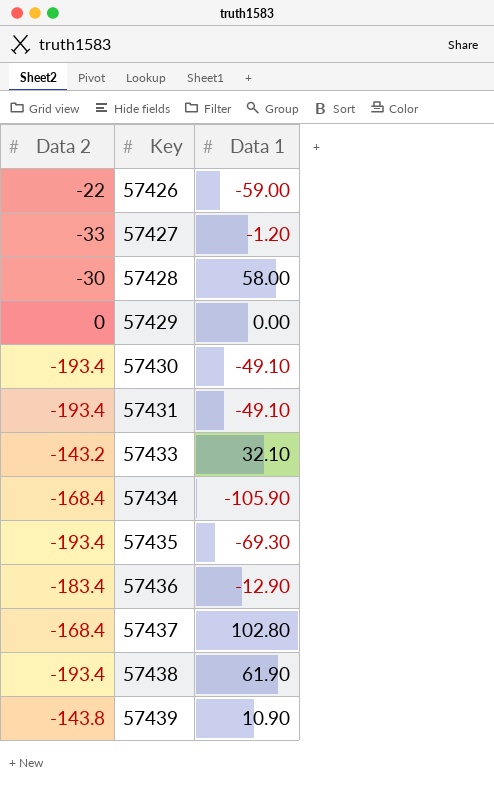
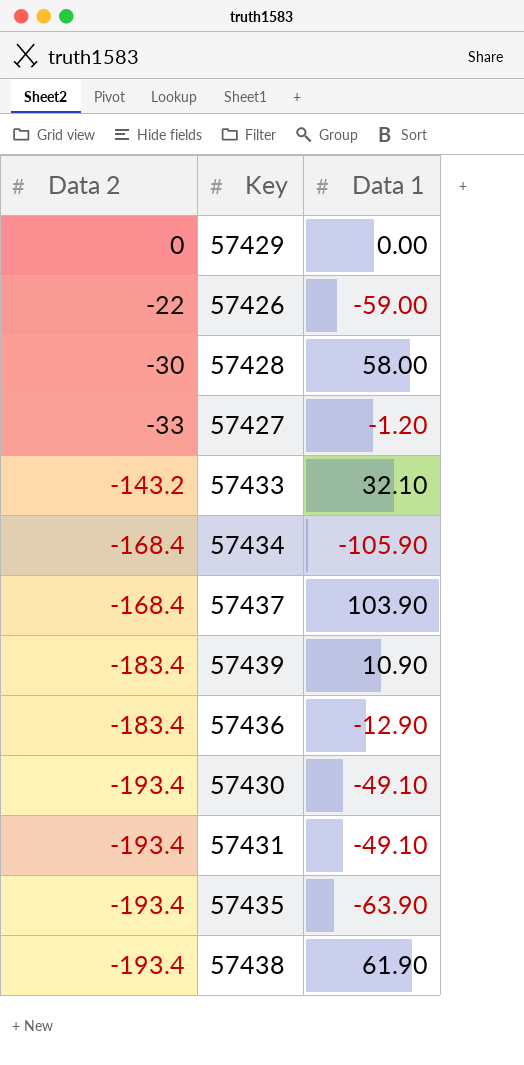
row order: Key ascending -> Data 2 descending
57437 | Data 1: 102.80 -> 103.90
57439 | Data 2: -143.8 -> -183.4
57435 | Data 1: -69.30 -> -63.90

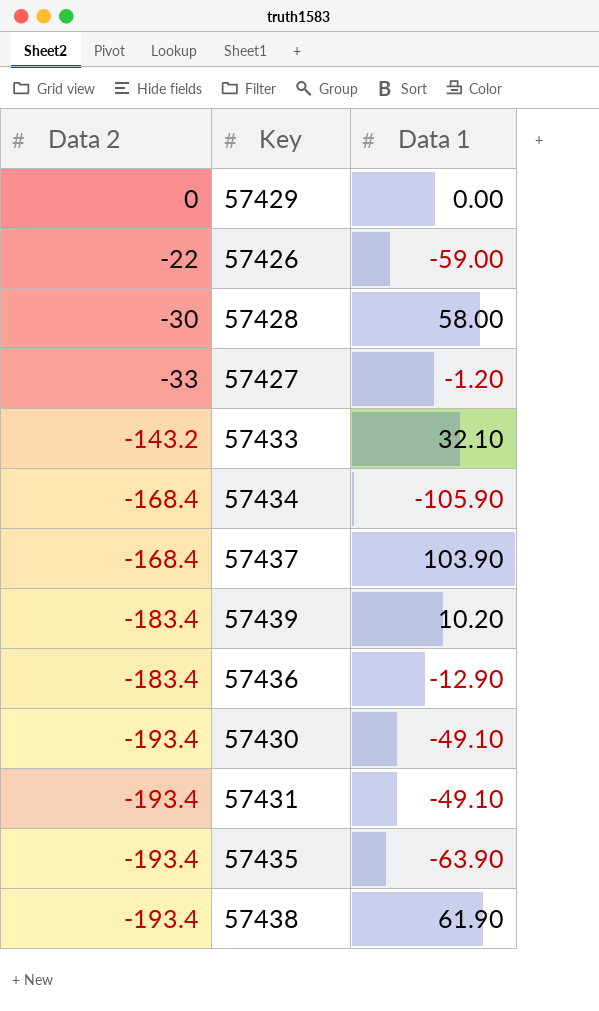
57439 | Data 1: 10.90 -> 10.20

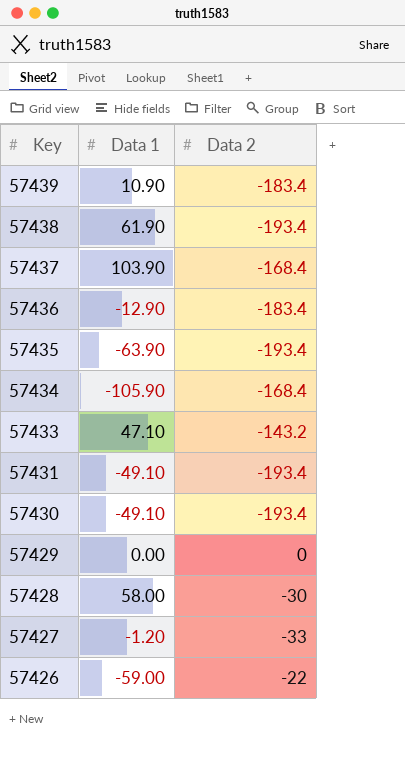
row order: Data 2 descending -> Key descending
column Data 2 | position: 1 -> 3
57439 | Data 1: 10.20 -> 10.90
57433 | Data 1: 32.10 -> 47.10

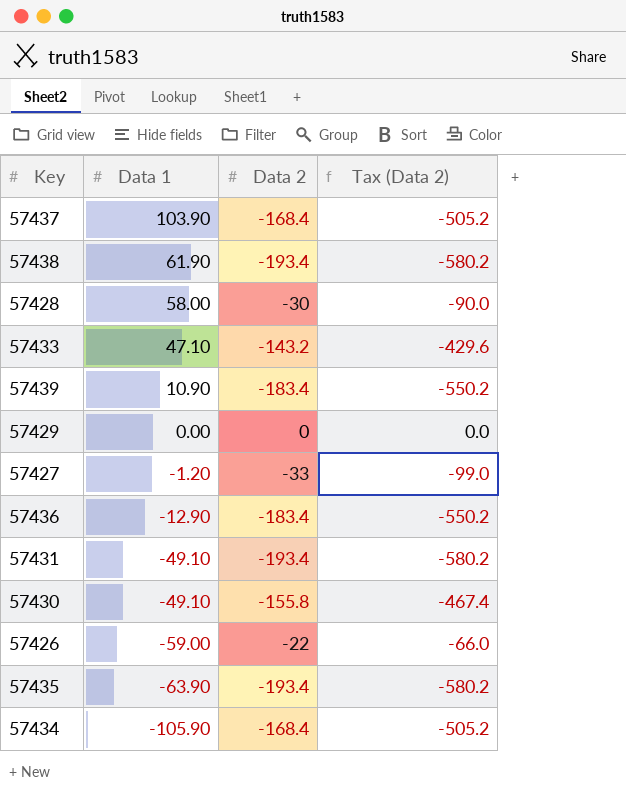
row order: Key descending -> Data 1 descending
column Tax (Data 2) | formula: none -> [Data 2] * 3
57430 | Data 2: -193.4 -> -155.8

